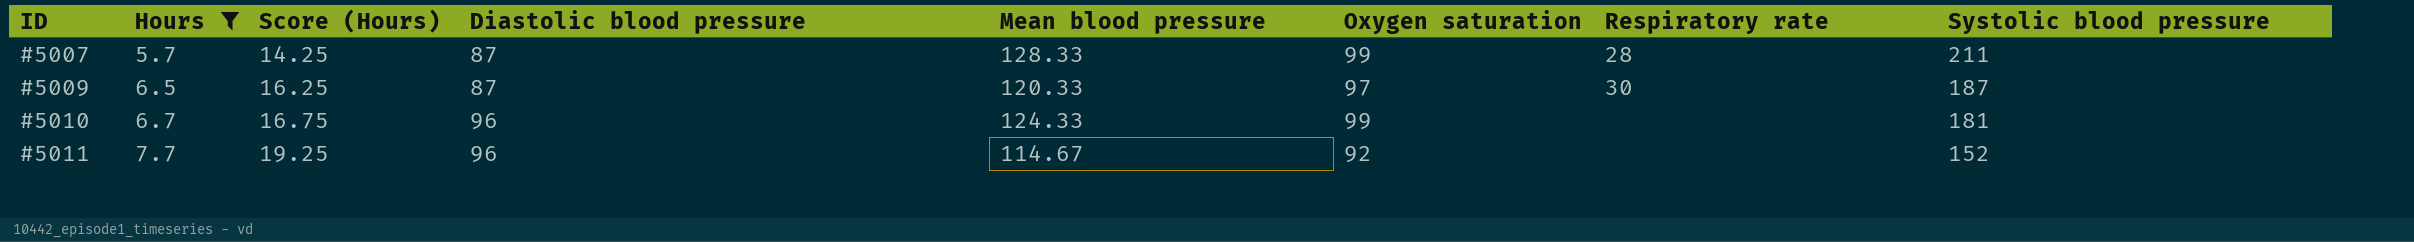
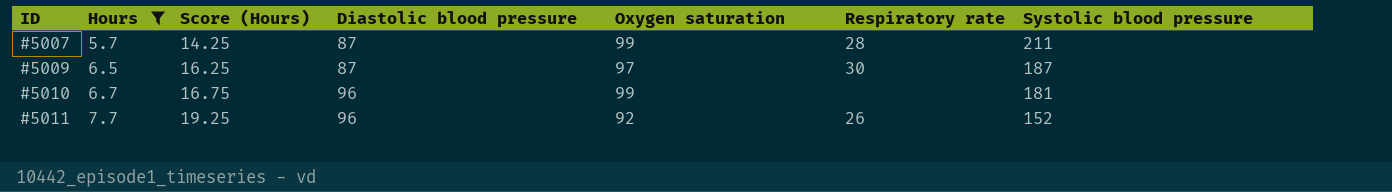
column Mean blood pressure | position: 5 -> none
#5011 | Respiratory rate: none -> 26

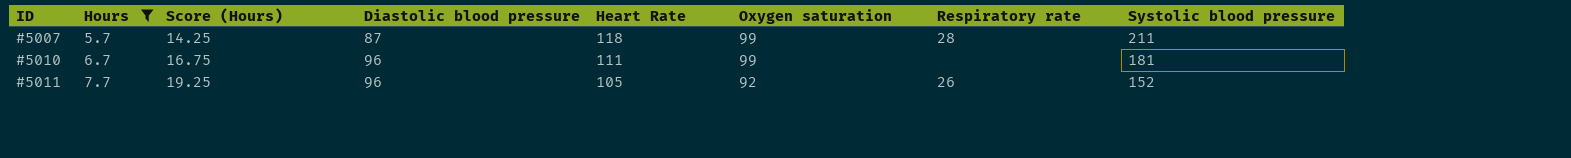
column Heart Rate | position: none -> 5
row #5009: 6.5 | 16.25 | 87 | 97 | 30 | 187 -> none

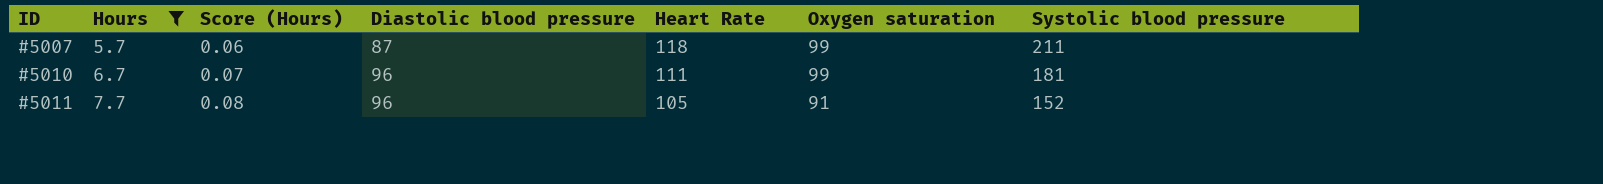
column Respiratory rate | position: 7 -> none
column Score (Hours) | formula: [Hours] * 2.5 -> [Hours] * 0.01
#5011 | Oxygen saturation: 92 -> 91

